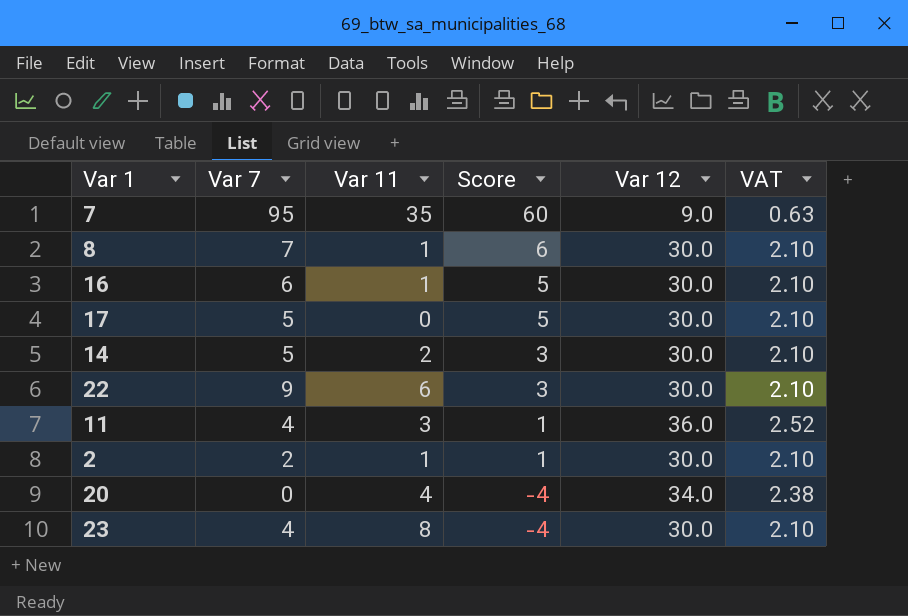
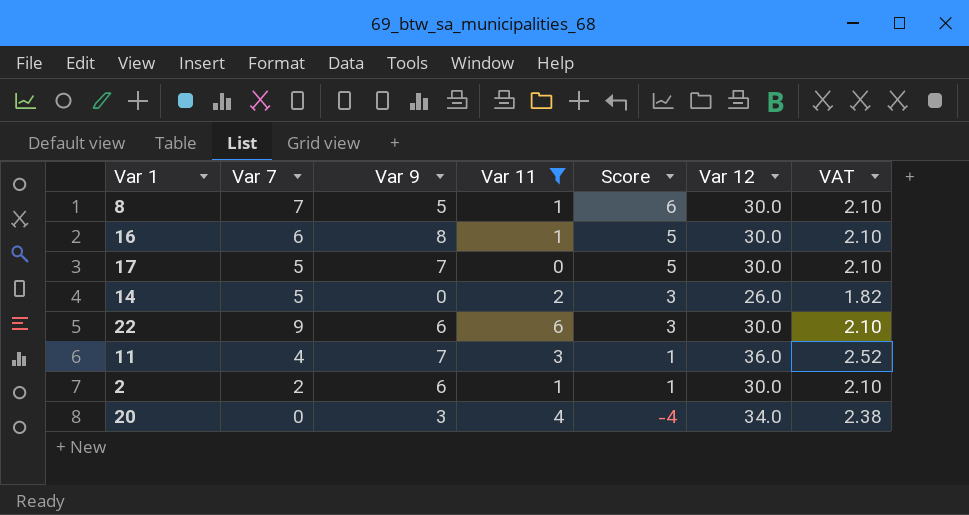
filter: none -> Var 11 <= 6
column Var 9 | position: none -> 3
14 | Var 12: 30.0 -> 26.0
14 | VAT: 2.10 -> 1.82

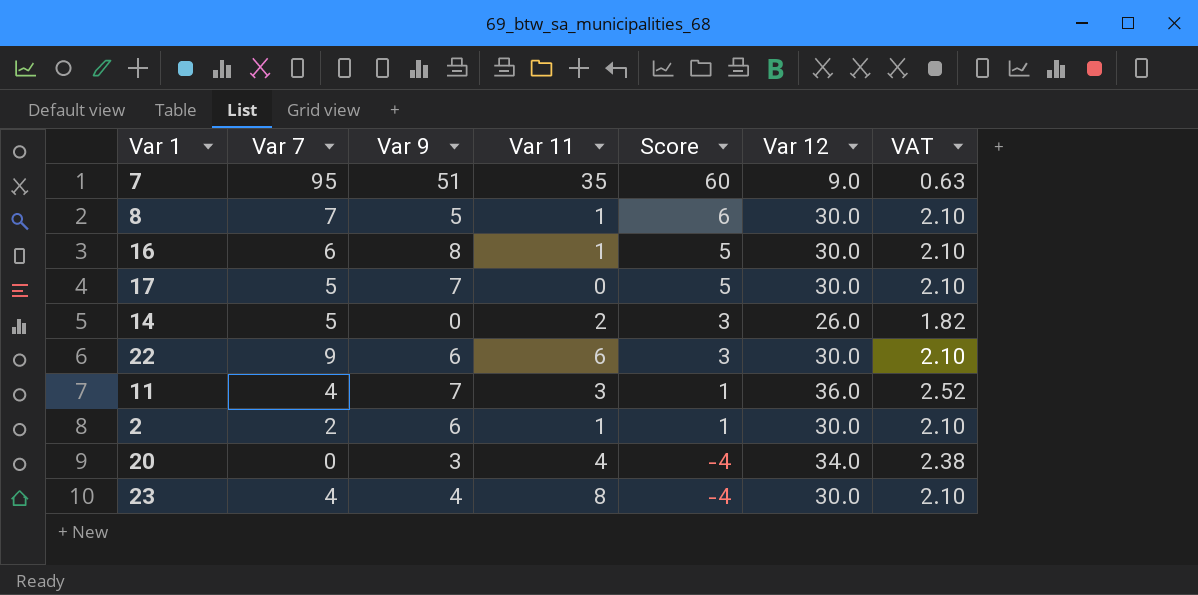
filter: Var 11 <= 6 -> none

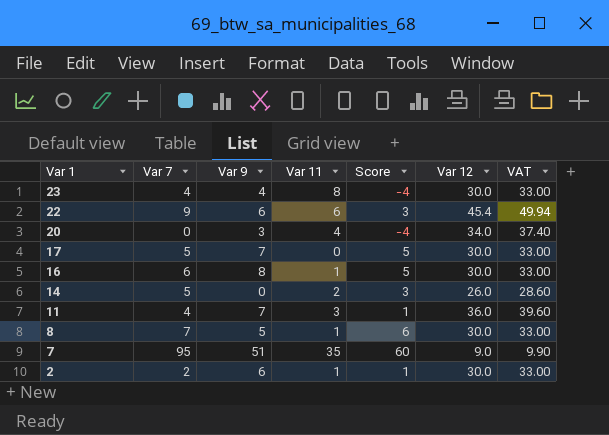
row order: Score descending -> Var 1 descending
column VAT | formula: [Var 12] * 0.07 -> [Var 12] * 1.1
22 | Var 12: 30.0 -> 45.4

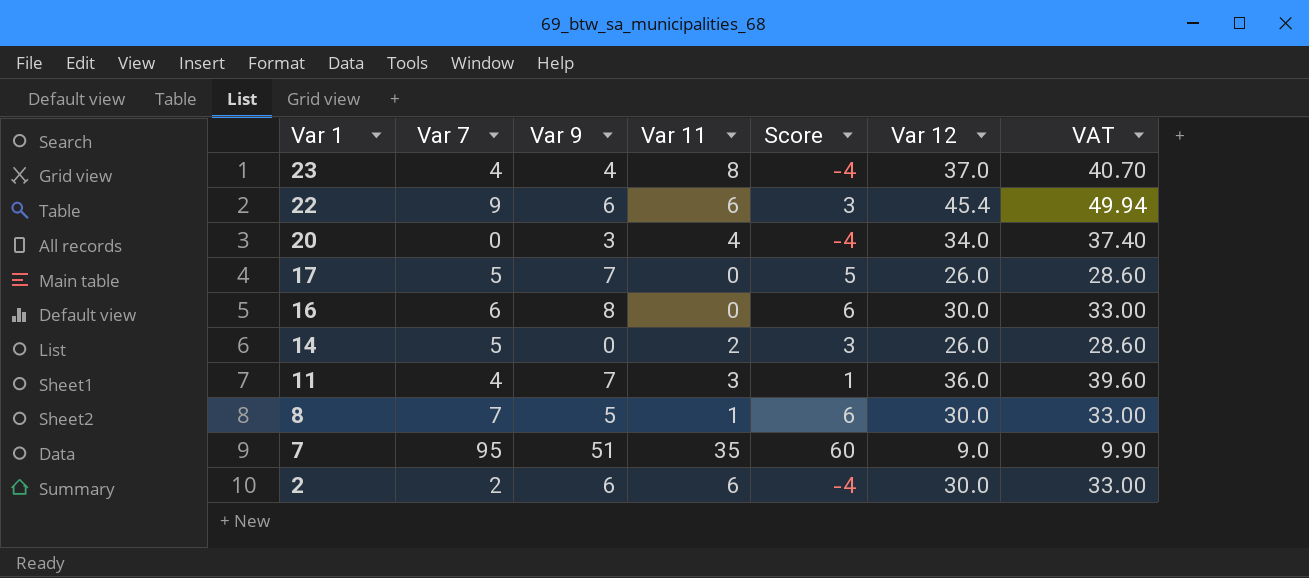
23 | Var 12: 30.0 -> 37.0
23 | VAT: 33.00 -> 40.70
17 | Var 12: 30.0 -> 26.0
17 | VAT: 33.00 -> 28.60
16 | Var 11: 1 -> 0
16 | Score: 5 -> 6
2 | Var 11: 1 -> 6
2 | Score: 1 -> -4

